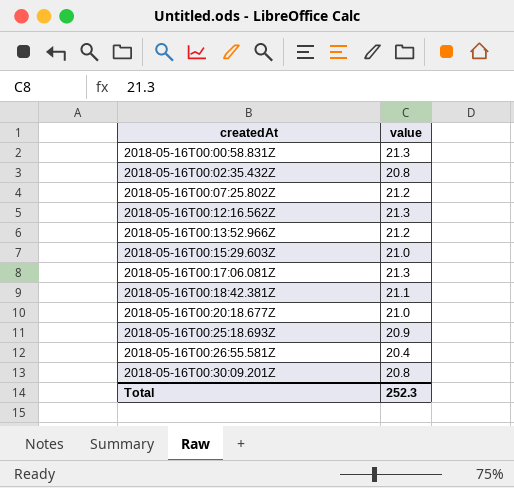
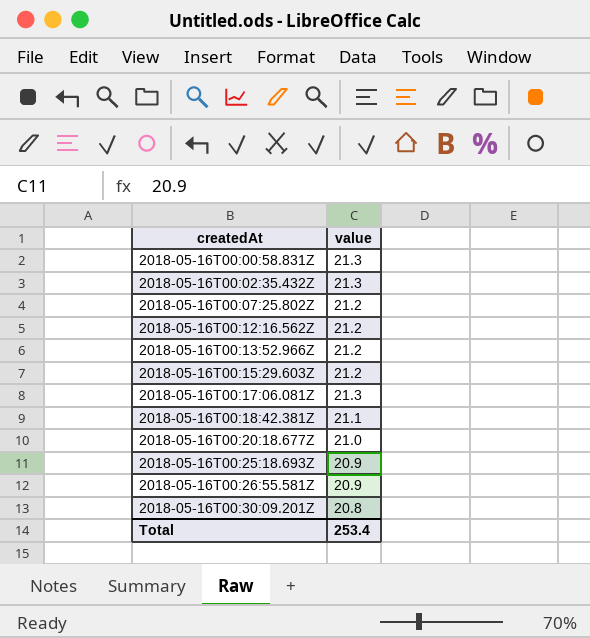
2018-05-16T00:02:35.432Z | value: 20.8 -> 21.3
2018-05-16T00:12:16.562Z | value: 21.3 -> 21.2
2018-05-16T00:15:29.603Z | value: 21.0 -> 21.2
2018-05-16T00:26:55.581Z | value: 20.4 -> 20.9
Total | value: 252.3 -> 253.4

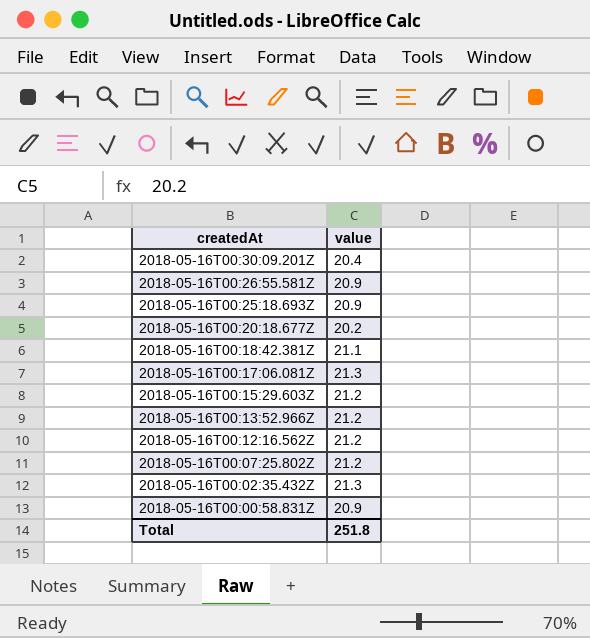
row order: createdAt ascending -> createdAt descending
2018-05-16T00:30:09.201Z | value: 20.8 -> 20.4
2018-05-16T00:20:18.677Z | value: 21.0 -> 20.2
2018-05-16T00:00:58.831Z | value: 21.3 -> 20.9
Total | value: 253.4 -> 251.8

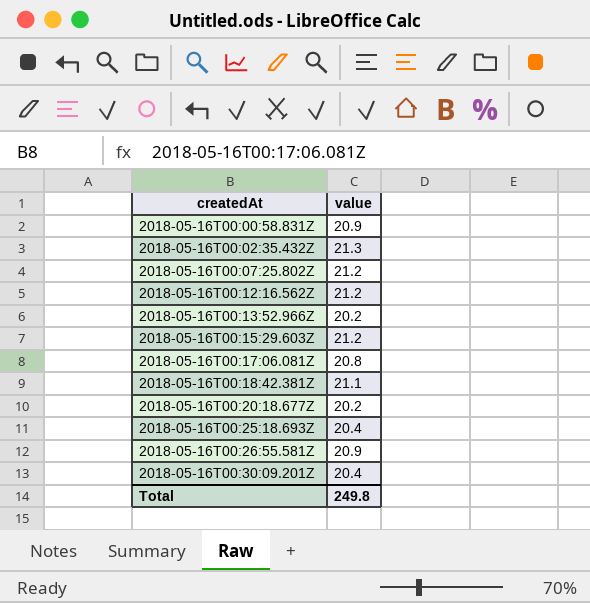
row order: createdAt descending -> createdAt ascending
2018-05-16T00:13:52.966Z | value: 21.2 -> 20.2
2018-05-16T00:17:06.081Z | value: 21.3 -> 20.8
2018-05-16T00:25:18.693Z | value: 20.9 -> 20.4
Total | value: 251.8 -> 249.8

